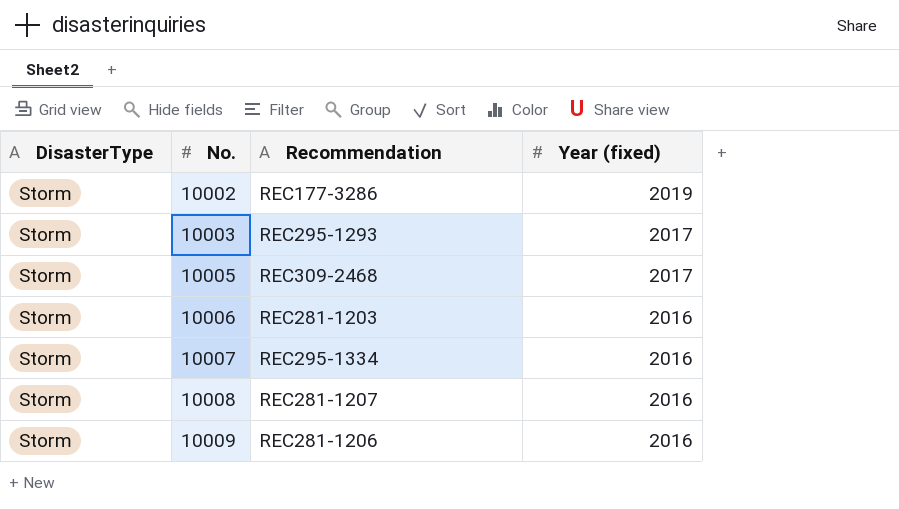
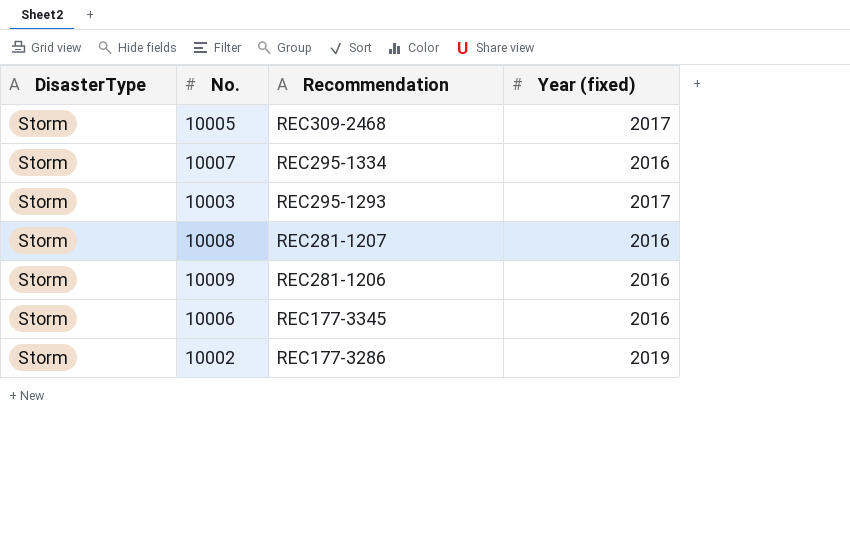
row order: No. ascending -> Recommendation descending
10006 | Recommendation: REC281-1203 -> REC177-3345

